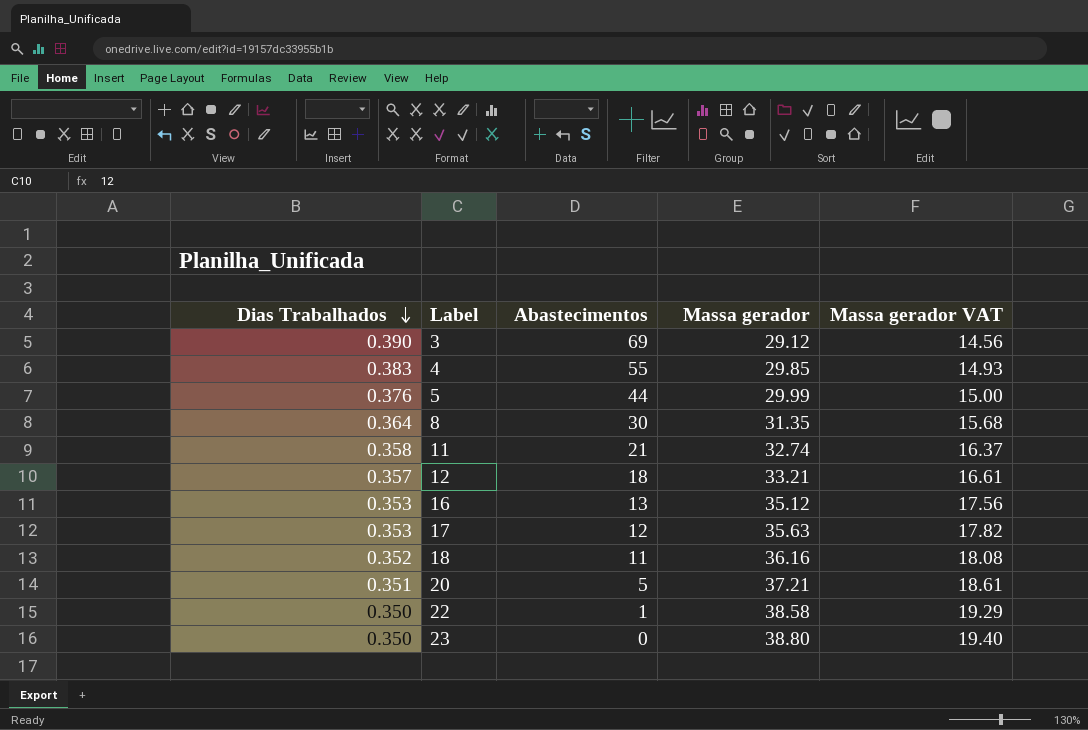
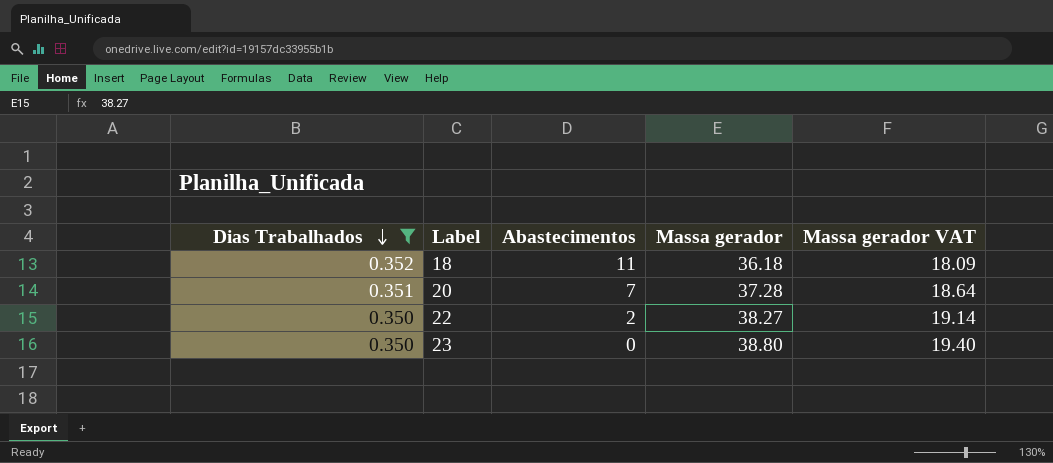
filter: none -> Dias Trabalhados <= 0.352
18 | Massa gerador: 36.16 -> 36.18
18 | Massa gerador VAT: 18.08 -> 18.09
20 | Abastecimentos: 5 -> 7
20 | Massa gerador: 37.21 -> 37.28
20 | Massa gerador VAT: 18.61 -> 18.64
22 | Abastecimentos: 1 -> 2
22 | Massa gerador: 38.58 -> 38.27
22 | Massa gerador VAT: 19.29 -> 19.14

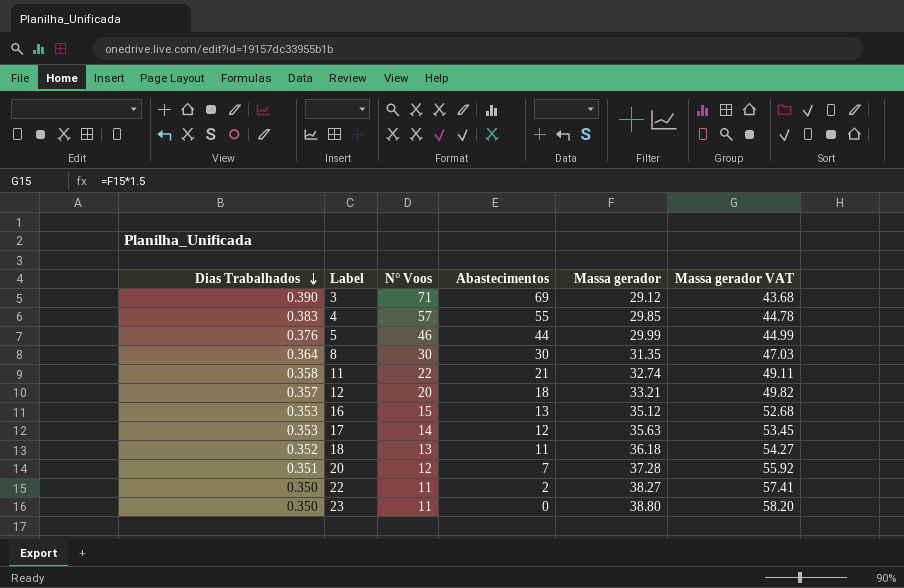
filter: Dias Trabalhados <= 0.352 -> none
column N° Voos | position: none -> 3
column Massa gerador VAT | formula: [Massa gerador] * 0.5 -> [Massa gerador] * 1.5

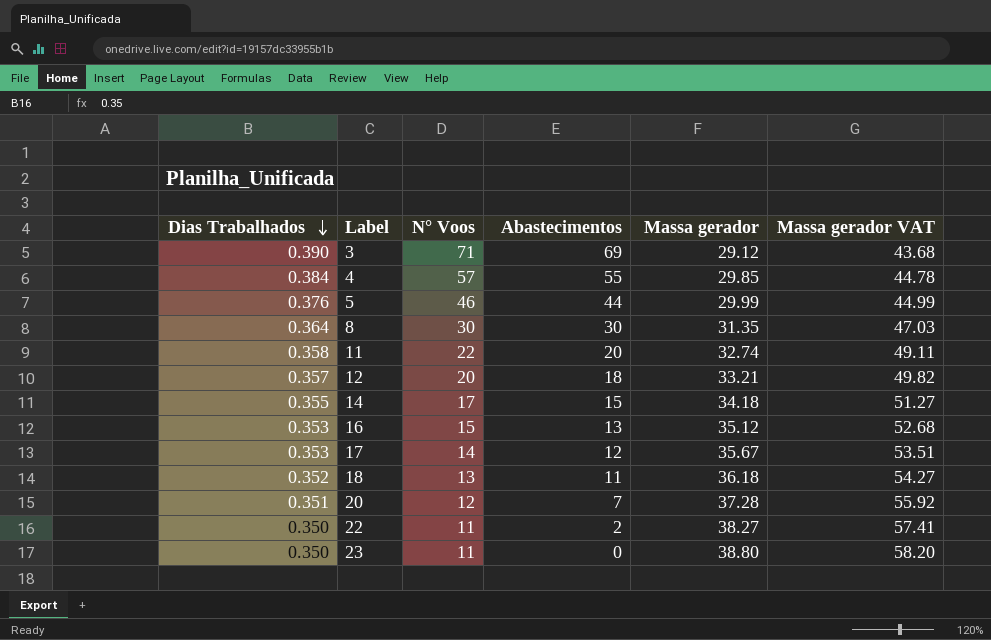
4 | Dias Trabalhados: 0.383 -> 0.384
11 | Abastecimentos: 21 -> 20
row 14: none -> 0.355 | 17 | 15 | 34.18 | 51.27
17 | Massa gerador: 35.63 -> 35.67
17 | Massa gerador VAT: 53.45 -> 53.51

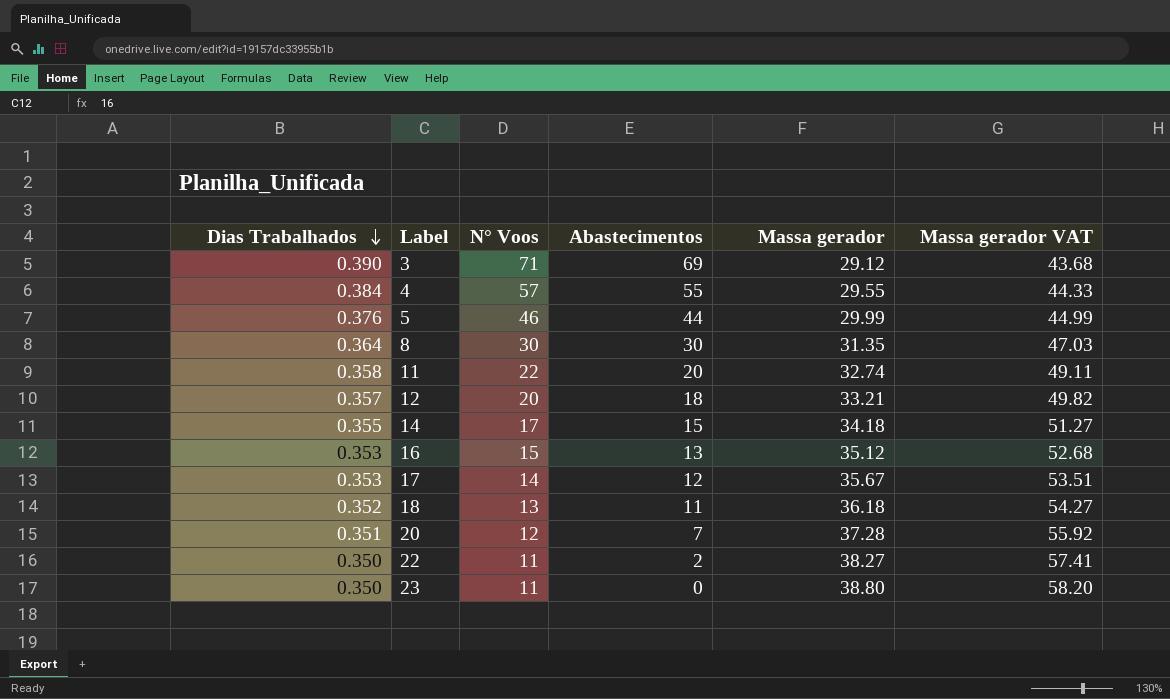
4 | Massa gerador: 29.85 -> 29.55
4 | Massa gerador VAT: 44.78 -> 44.33

